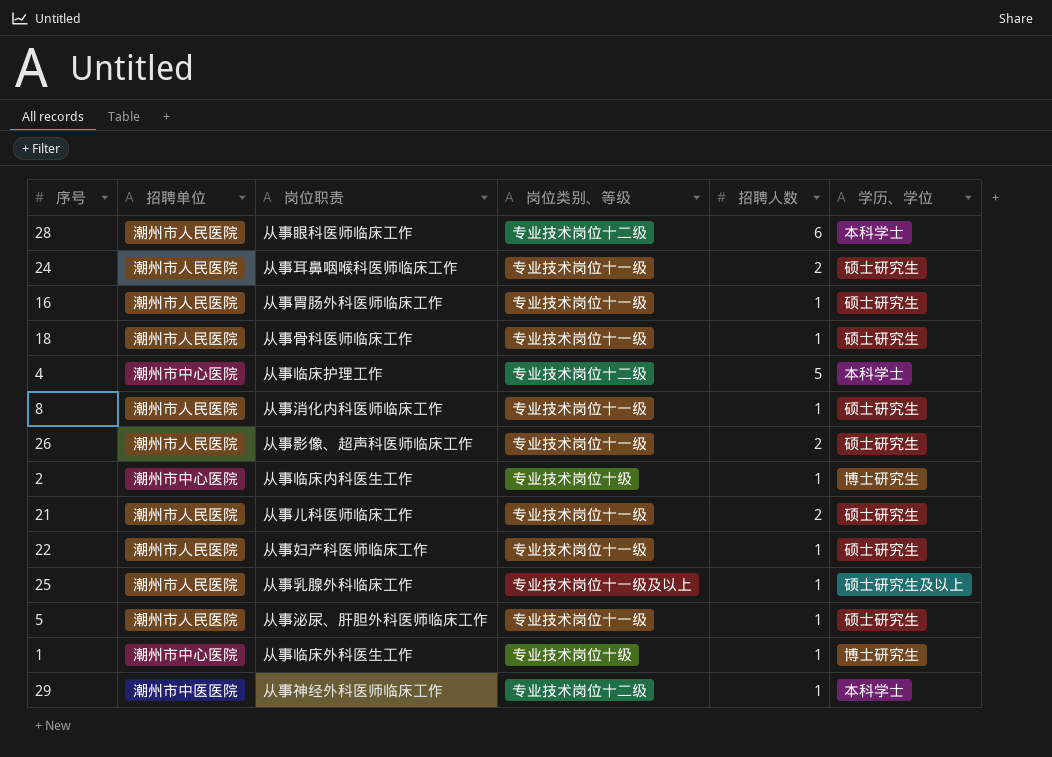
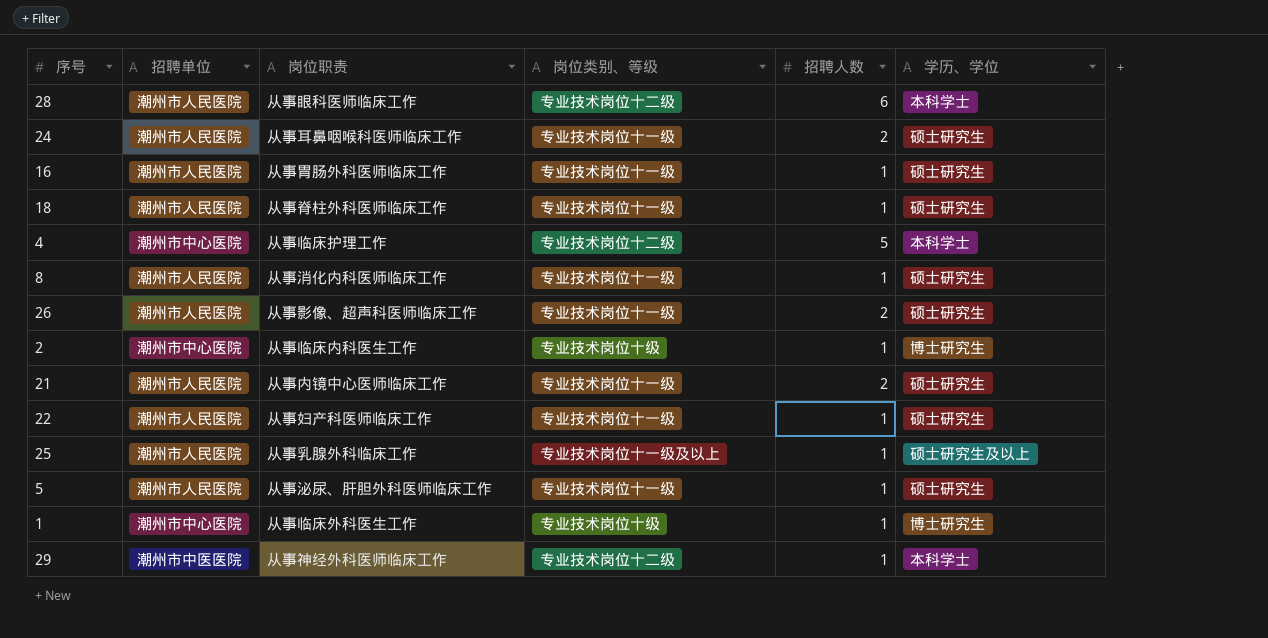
18 | 岗位职责: 从事骨科医师临床工作 -> 从事脊柱外科医师临床工作
21 | 岗位职责: 从事儿科医师临床工作 -> 从事内镜中心医师临床工作

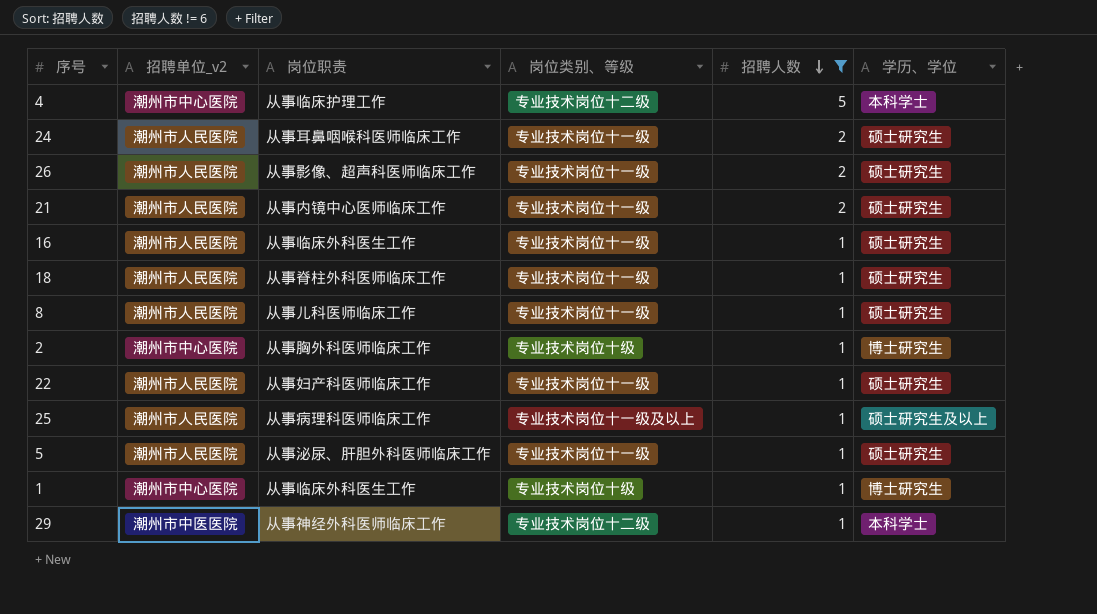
filter: none -> 招聘人数 != 6
row order: none -> 招聘人数 descending
column name: 招聘单位 -> 招聘单位_v2
16 | 岗位职责: 从事胃肠外科医师临床工作 -> 从事临床外科医生工作
8 | 岗位职责: 从事消化内科医师临床工作 -> 从事儿科医师临床工作
2 | 岗位职责: 从事临床内科医生工作 -> 从事胸外科医师临床工作
25 | 岗位职责: 从事乳腺外科临床工作 -> 从事病理科医师临床工作

